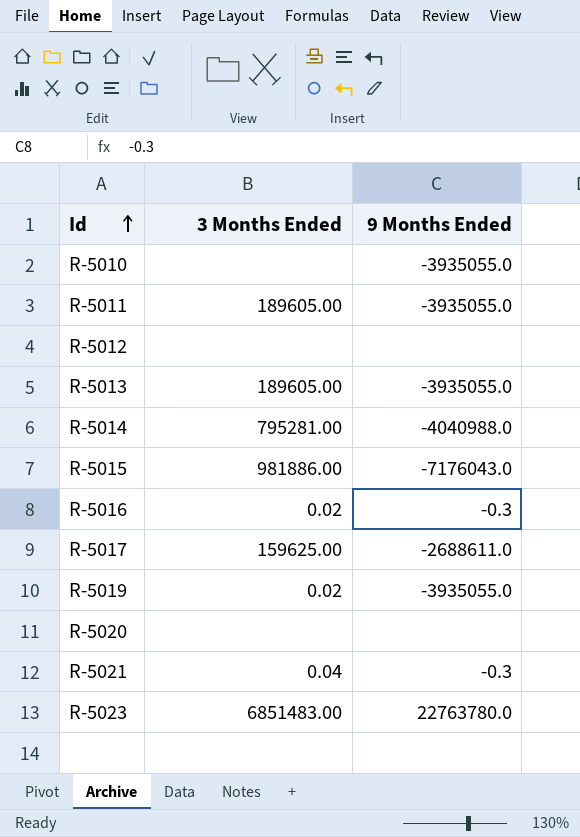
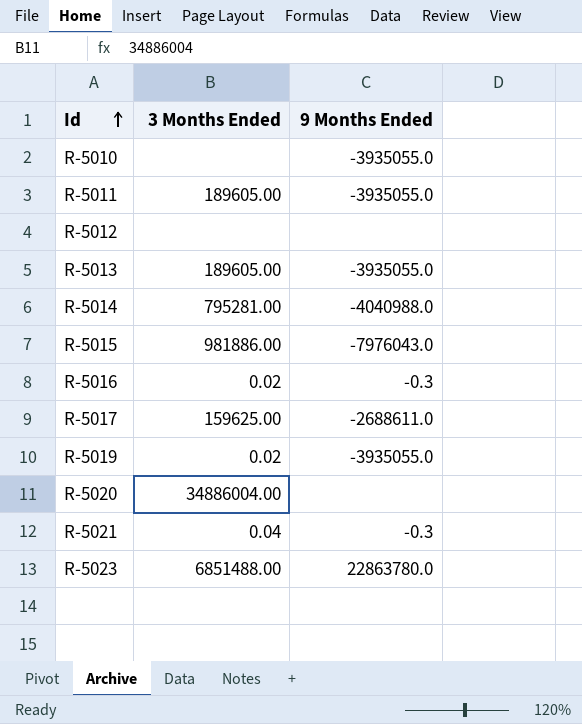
R-5015 | 9 Months Ended: -7176043.0 -> -7976043.0
R-5020 | 3 Months Ended: none -> 34886004.00
R-5023 | 3 Months Ended: 6851483.00 -> 6851488.00
R-5023 | 9 Months Ended: 22763780.0 -> 22863780.0

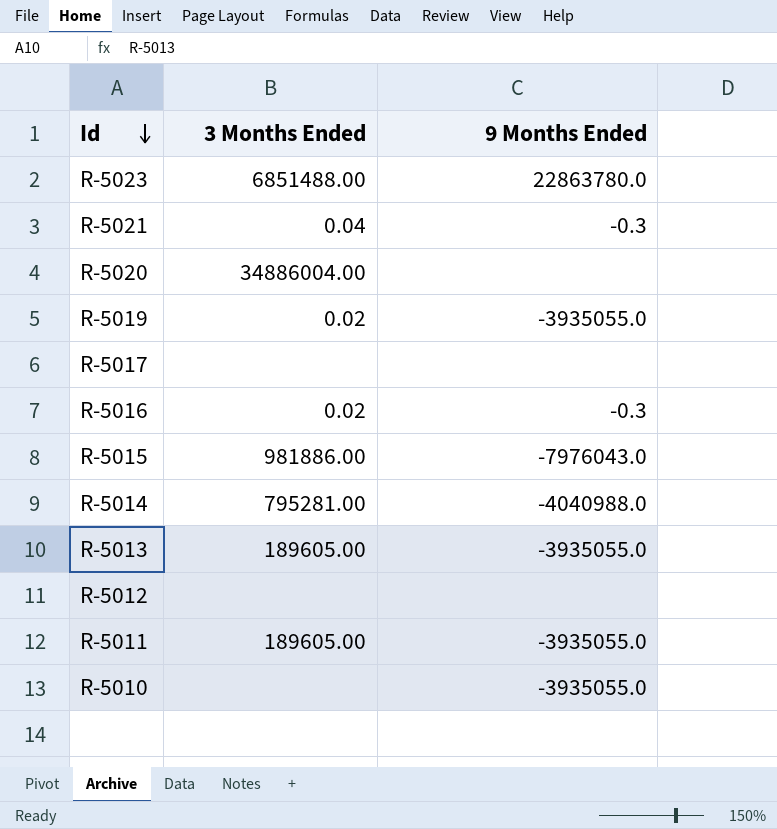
row order: Id ascending -> Id descending
R-5017 | 3 Months Ended: 159625.00 -> none
R-5017 | 9 Months Ended: -2688611.0 -> none

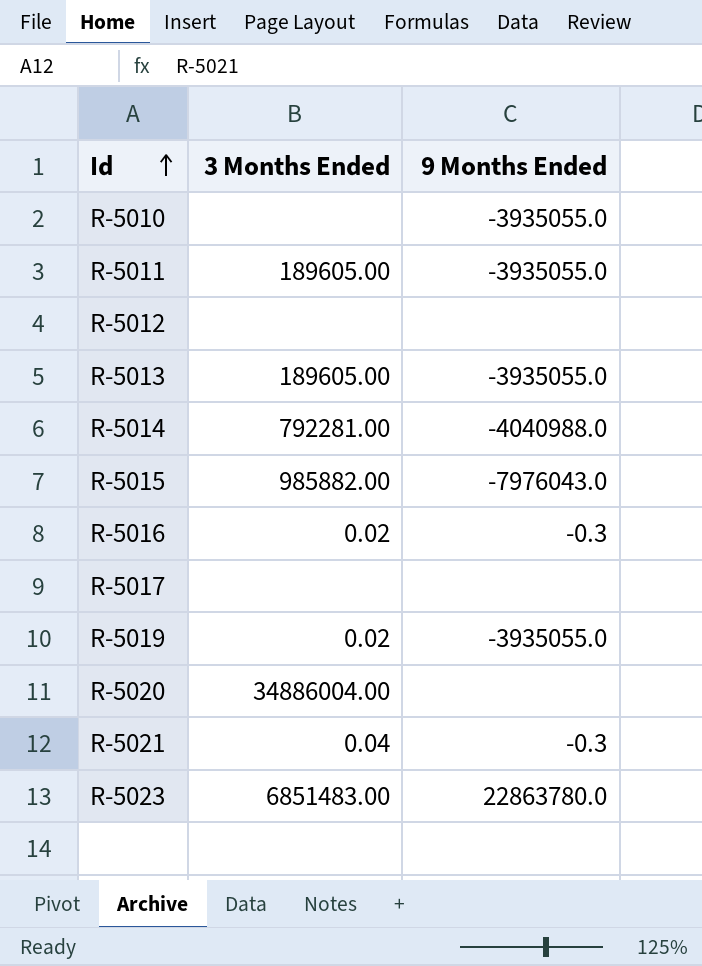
row order: Id descending -> Id ascending
R-5014 | 3 Months Ended: 795281.00 -> 792281.00
R-5015 | 3 Months Ended: 981886.00 -> 985882.00
R-5023 | 3 Months Ended: 6851488.00 -> 6851483.00

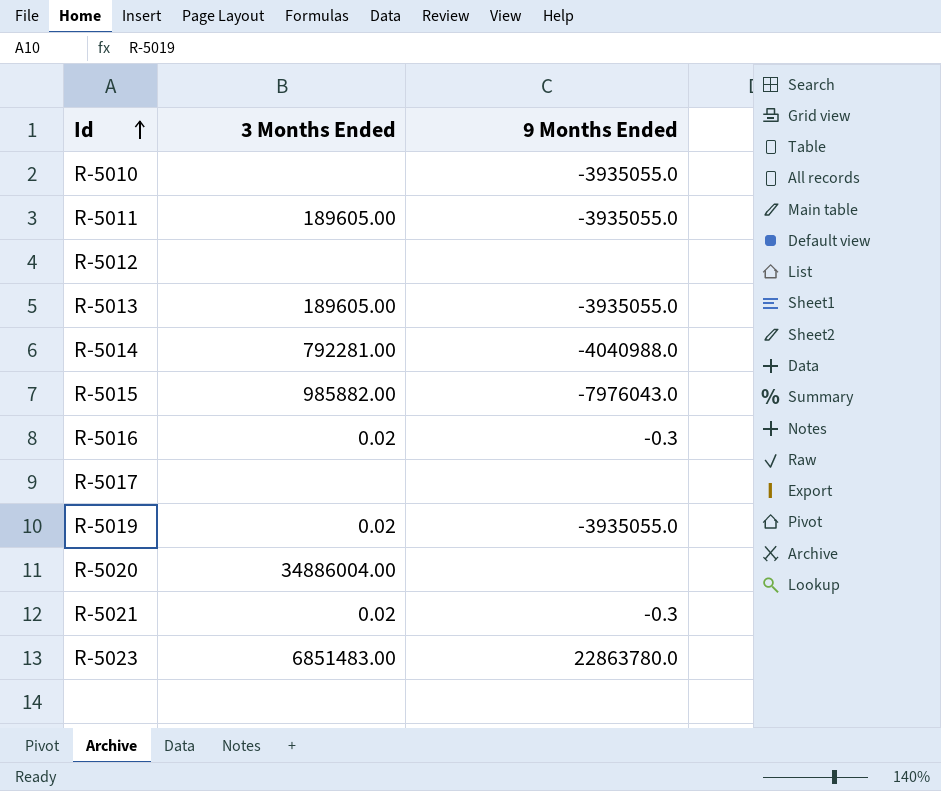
R-5021 | 3 Months Ended: 0.04 -> 0.02

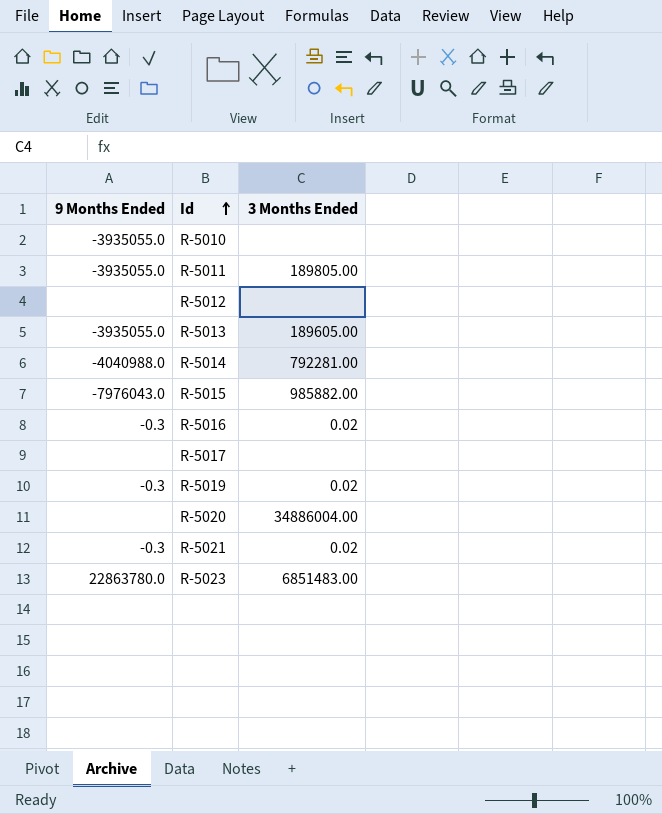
column 9 Months Ended | position: 3 -> 1
R-5011 | 3 Months Ended: 189605.00 -> 189805.00
R-5019 | 9 Months Ended: -3935055.0 -> -0.3

